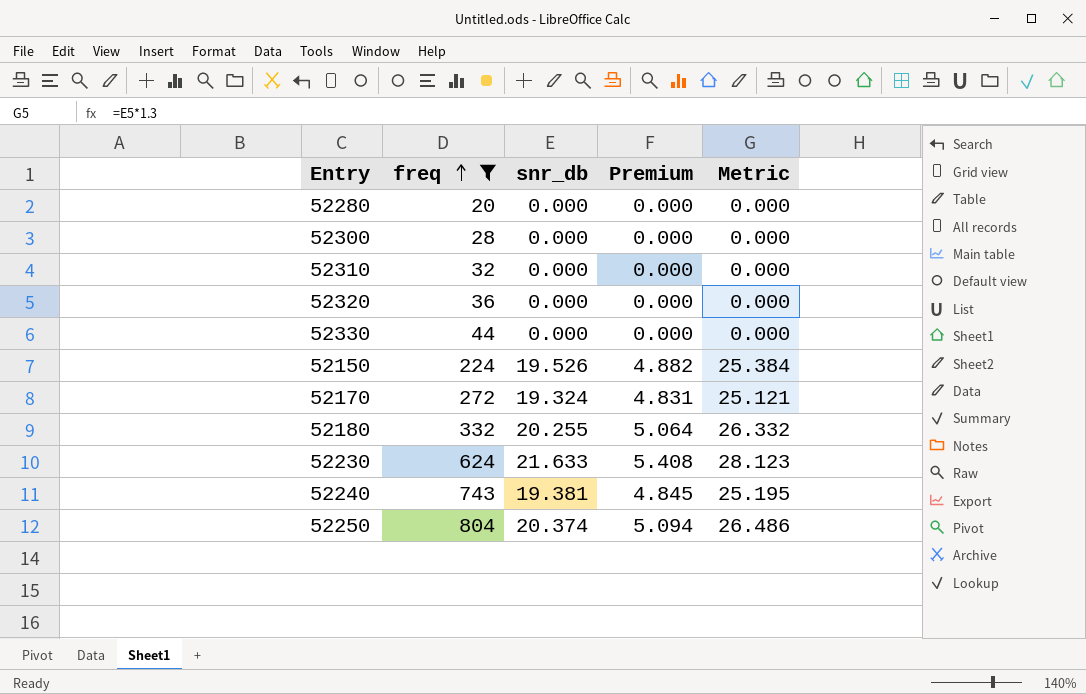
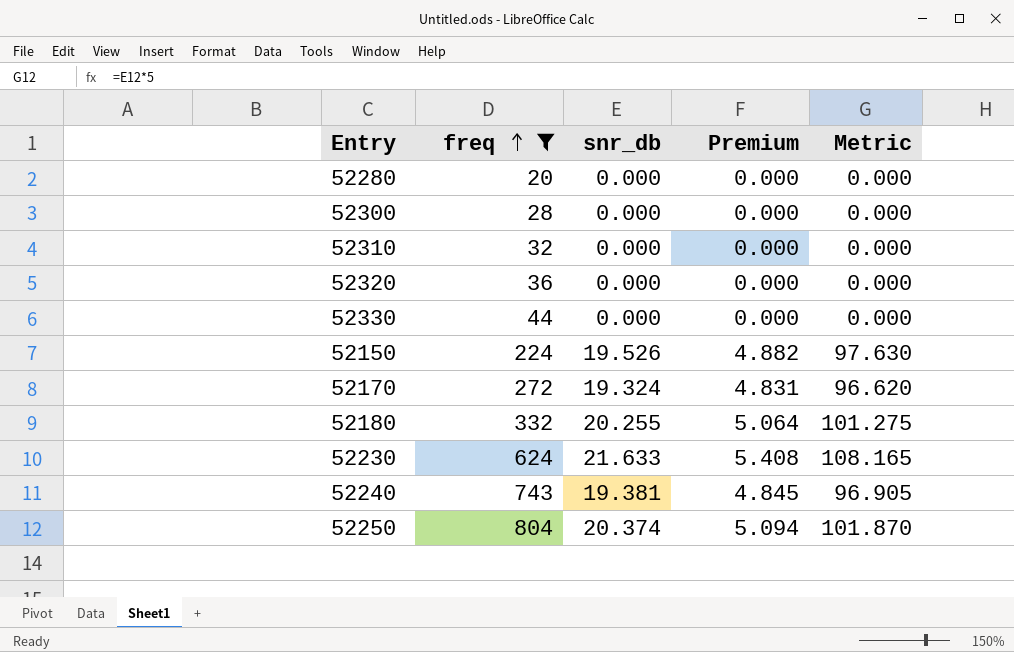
column Metric | formula: [snr_db] * 1.3 -> [snr_db] * 5

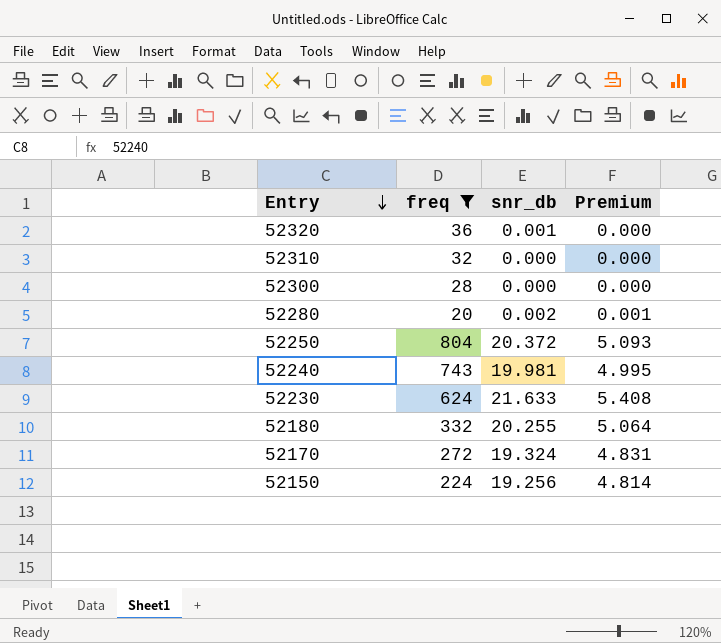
row order: freq ascending -> Entry descending
column Metric | formula: [snr_db] * 5 -> none
row 52330: 44 | 0.000 | 0.000 | 0.000 -> none
52320 | snr_db: 0.000 -> 0.001
52280 | snr_db: 0.000 -> 0.002
52280 | Premium: 0.000 -> 0.001
52250 | snr_db: 20.374 -> 20.372
52250 | Premium: 5.094 -> 5.093
52240 | snr_db: 19.381 -> 19.981
52240 | Premium: 4.845 -> 4.995
52150 | snr_db: 19.526 -> 19.256
52150 | Premium: 4.882 -> 4.814

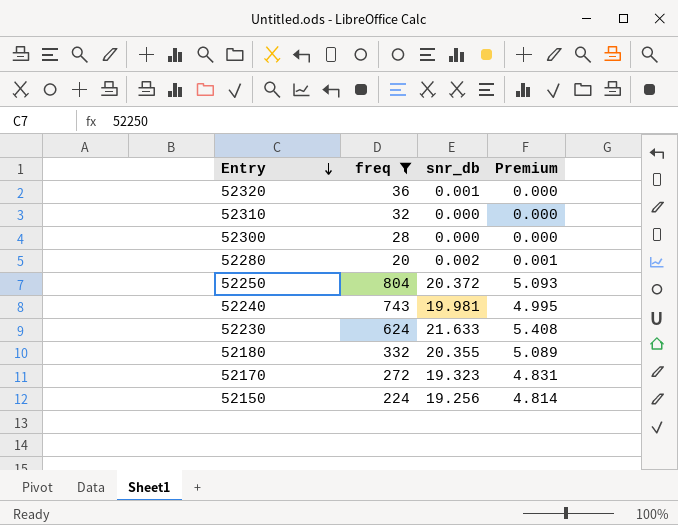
52180 | snr_db: 20.255 -> 20.355
52180 | Premium: 5.064 -> 5.089
52170 | snr_db: 19.324 -> 19.323

